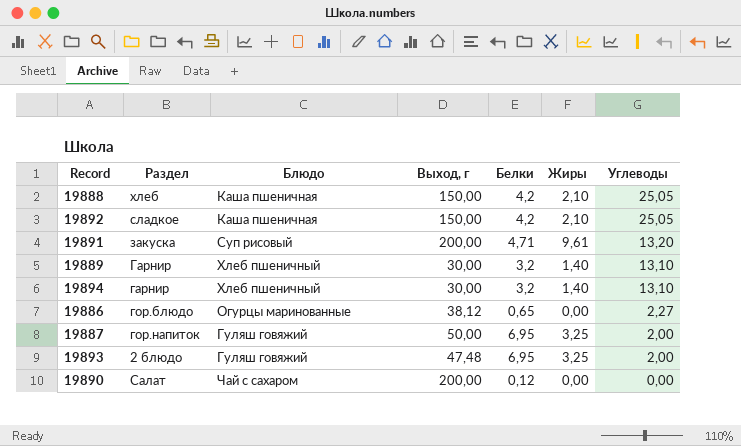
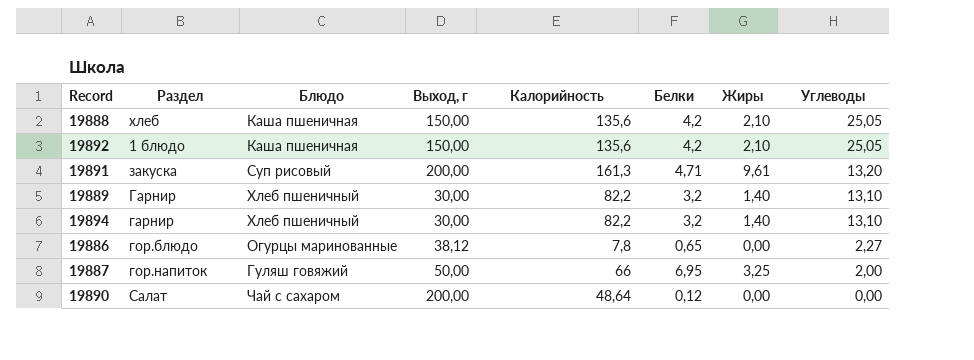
column Калорийность | position: none -> 5
row 19893: 2 блюдо | Гуляш говяжий | 47,48 | 6,95 | 3,25 | 2,00 -> none
19892 | Раздел: сладкое -> 1 блюдо

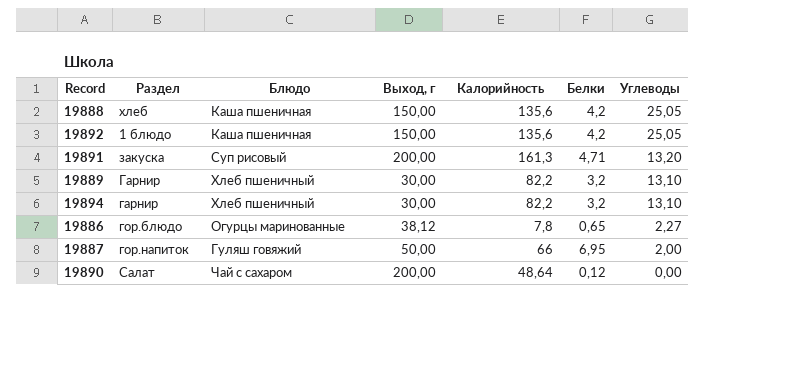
column Жиры | position: 7 -> none

